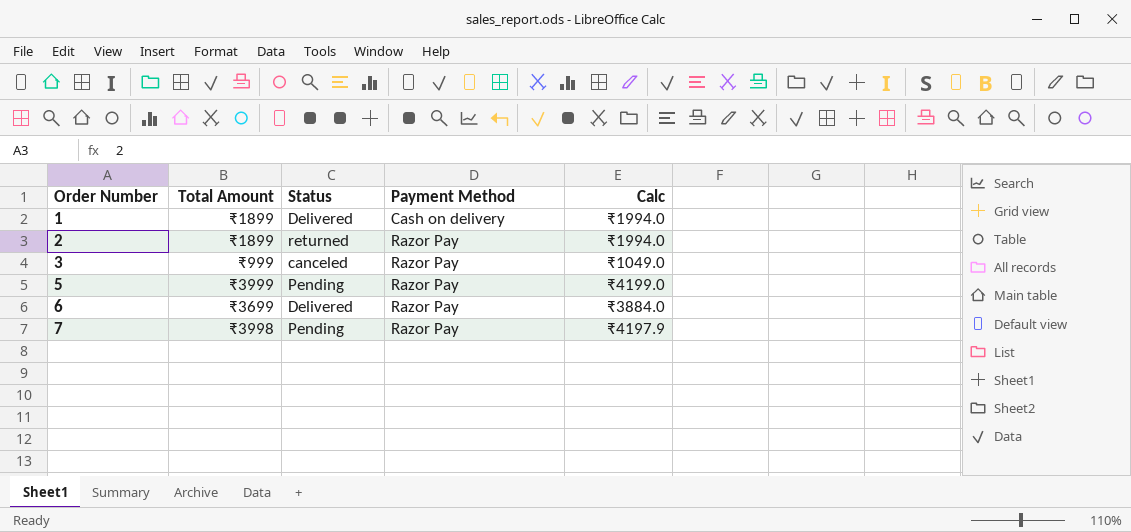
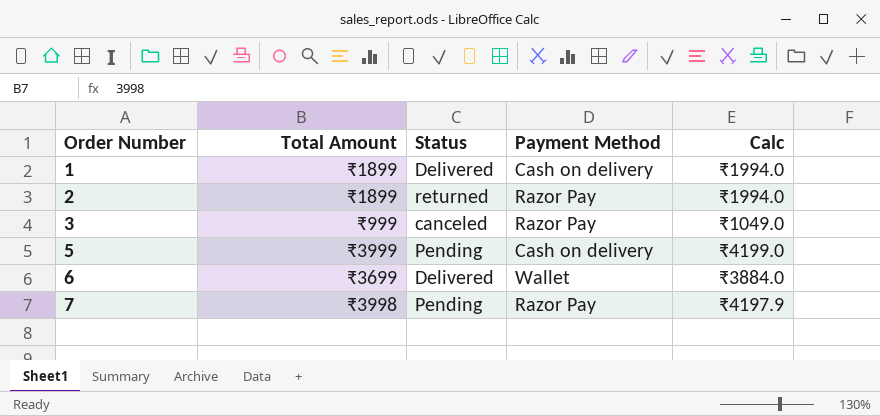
5 | Payment Method: Razor Pay -> Cash on delivery
6 | Payment Method: Razor Pay -> Wallet

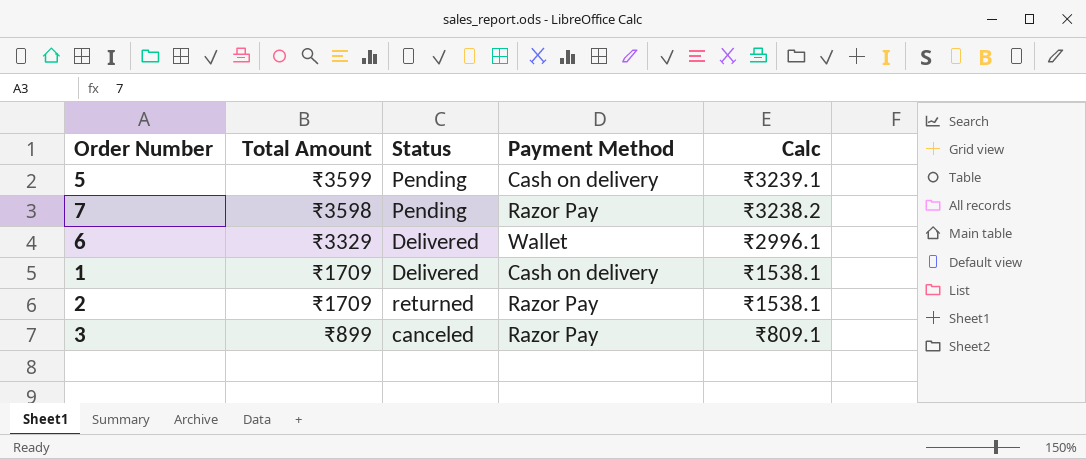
row order: Order Number ascending -> Total Amount descending
column Calc | formula: [Total Amount] * 1.05 -> [Total Amount] * 0.9
5 | Total Amount: ₹3999 -> ₹3599
7 | Total Amount: ₹3998 -> ₹3598
6 | Total Amount: ₹3699 -> ₹3329
1 | Total Amount: ₹1899 -> ₹1709
2 | Total Amount: ₹1899 -> ₹1709
3 | Total Amount: ₹999 -> ₹899

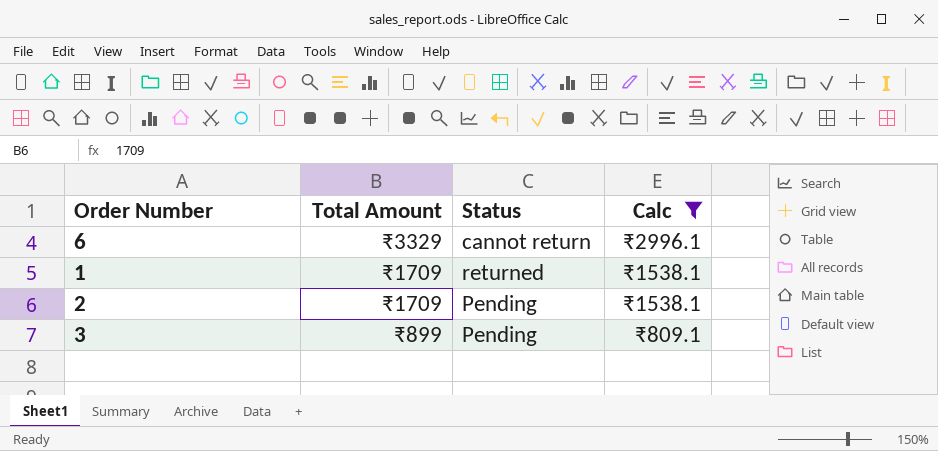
filter: none -> Calc <= ₹2996.1
column Payment Method | position: 4 -> none
6 | Status: Delivered -> cannot return
1 | Status: Delivered -> returned
2 | Status: returned -> Pending
3 | Status: canceled -> Pending

